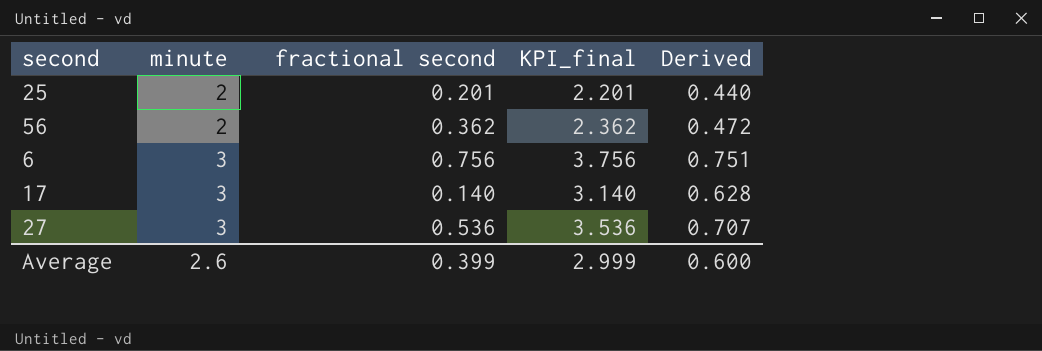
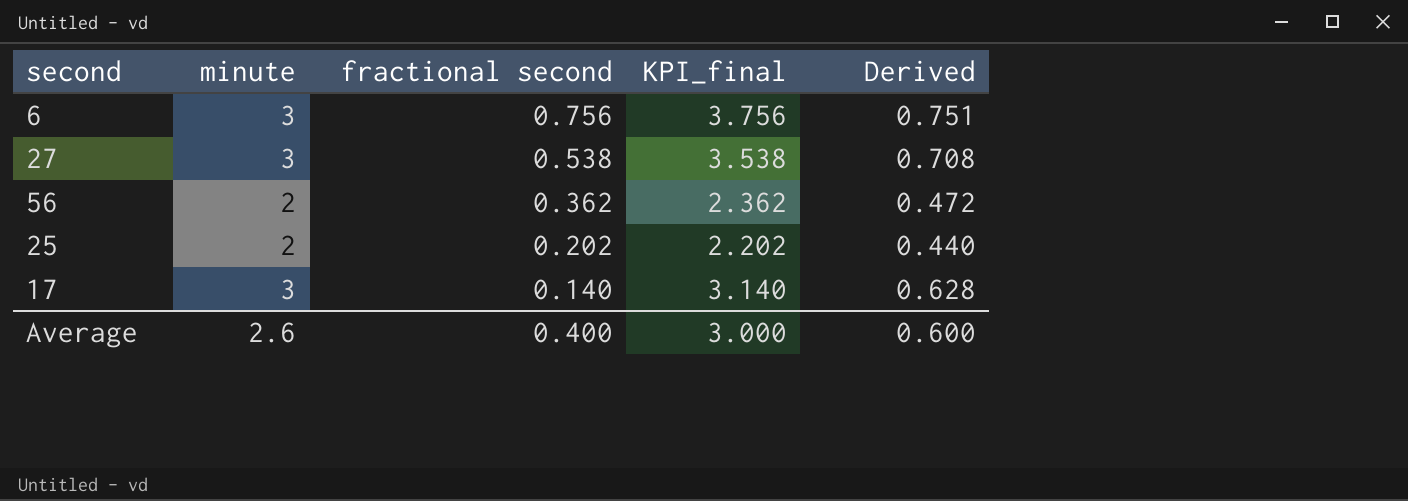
row order: minute ascending -> fractional second descending
27 | fractional second: 0.536 -> 0.538
27 | KPI_final: 3.536 -> 3.538
27 | Derived: 0.707 -> 0.708
25 | fractional second: 0.201 -> 0.202
25 | KPI_final: 2.201 -> 2.202
Average | fractional second: 0.399 -> 0.400
Average | KPI_final: 2.999 -> 3.000

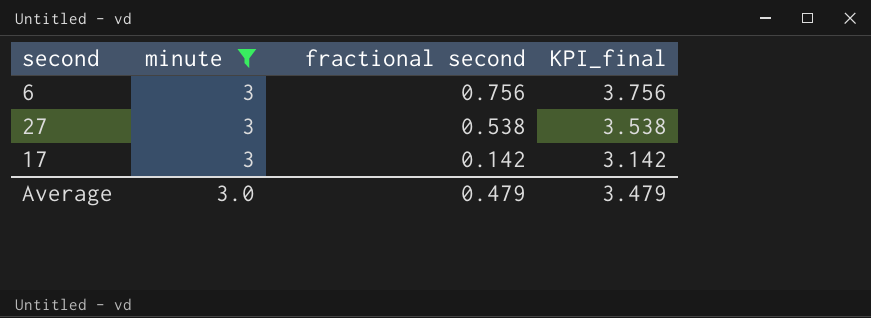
filter: none -> minute = 3
column Derived | formula: [KPI_final] * 0.2 -> none
17 | fractional second: 0.140 -> 0.142
17 | KPI_final: 3.140 -> 3.142
Average | minute: 2.6 -> 3.0
Average | fractional second: 0.400 -> 0.479
Average | KPI_final: 3.000 -> 3.479

